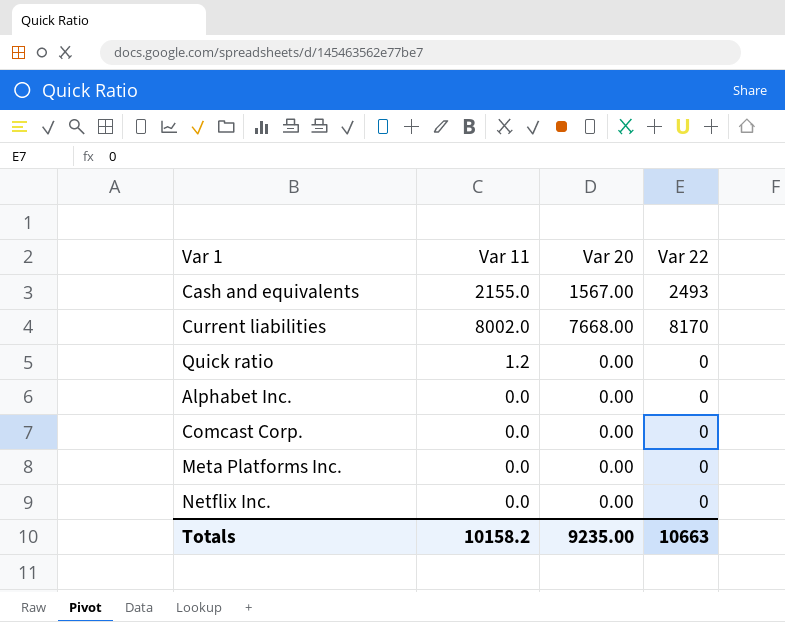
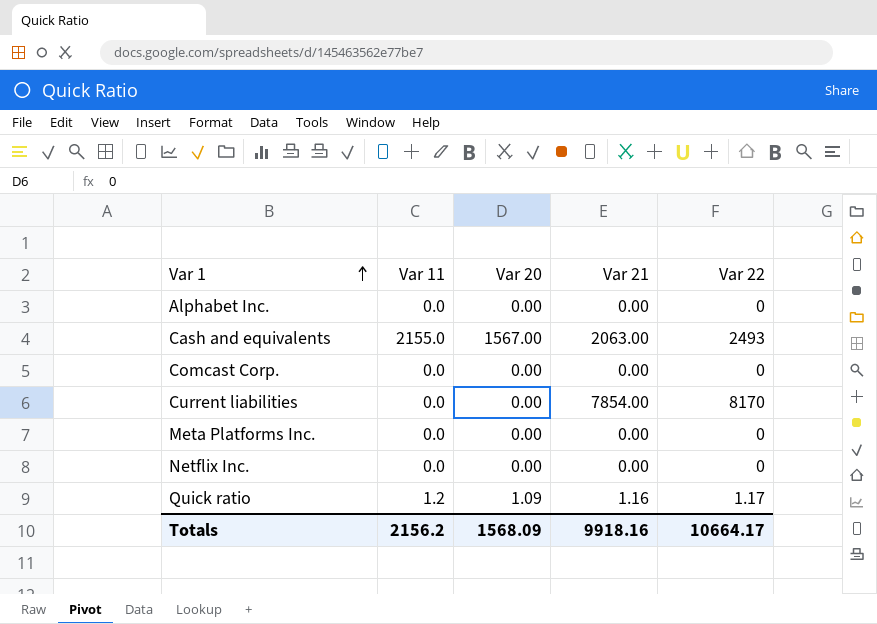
row order: none -> Var 1 ascending
column Var 21 | position: none -> 4
Current liabilities | Var 11: 8002.0 -> 0.0
Current liabilities | Var 20: 7668.00 -> 0.00
Quick ratio | Var 20: 0.00 -> 1.09
Quick ratio | Var 22: 0 -> 1.17
Totals | Var 11: 10158.2 -> 2156.2
Totals | Var 20: 9235.00 -> 1568.09
Totals | Var 22: 10663 -> 10664.17

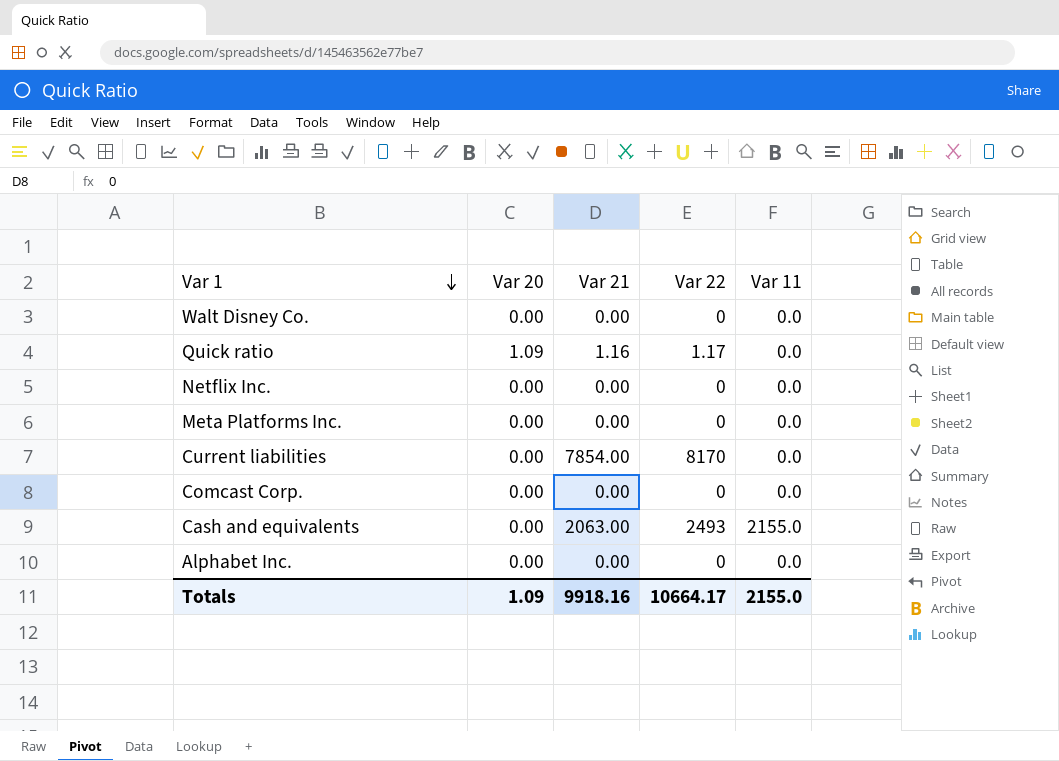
row order: Var 1 ascending -> Var 1 descending
column Var 11 | position: 2 -> 5
row Walt Disney Co.: none -> 0.00 | 0.00 | 0 | 0.0
Quick ratio | Var 11: 1.2 -> 0.0
Cash and equivalents | Var 20: 1567.00 -> 0.00
Totals | Var 20: 1568.09 -> 1.09
Totals | Var 11: 2156.2 -> 2155.0

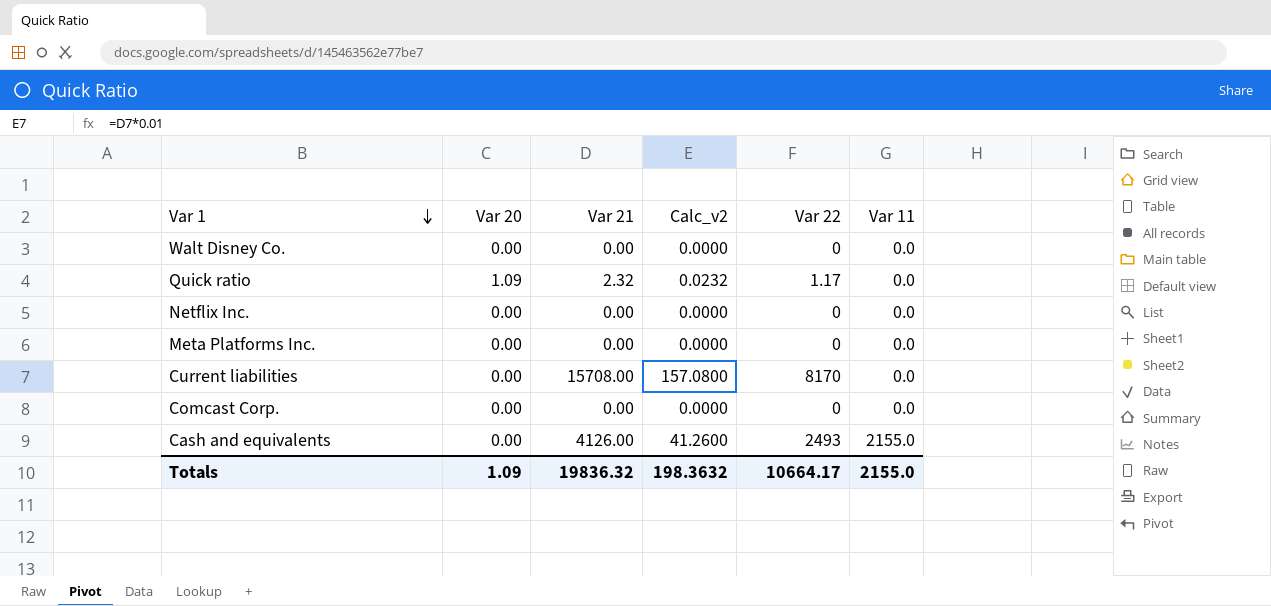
column Calc_v2 | formula: none -> [Var 21] * 0.01
row Alphabet Inc.: 0.00 | 0.00 | 0 | 0.0 -> none
Quick ratio | Var 21: 1.16 -> 2.32
Current liabilities | Var 21: 7854.00 -> 15708.00
Cash and equivalents | Var 21: 2063.00 -> 4126.00
Totals | Var 21: 9918.16 -> 19836.32

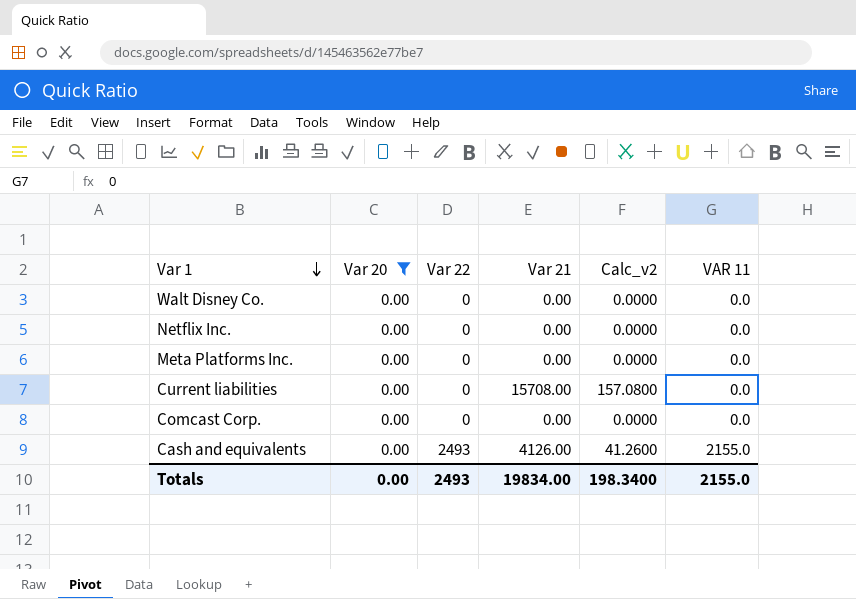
filter: none -> Var 20 = 0.00
column Var 22 | position: 5 -> 3
column name: Var 11 -> VAR 11
Current liabilities | Var 22: 8170 -> 0
Totals | Var 20: 1.09 -> 0.00
Totals | Var 22: 10664.17 -> 2493
Totals | Var 21: 19836.32 -> 19834.00
Totals | Calc_v2: 198.3632 -> 198.3400

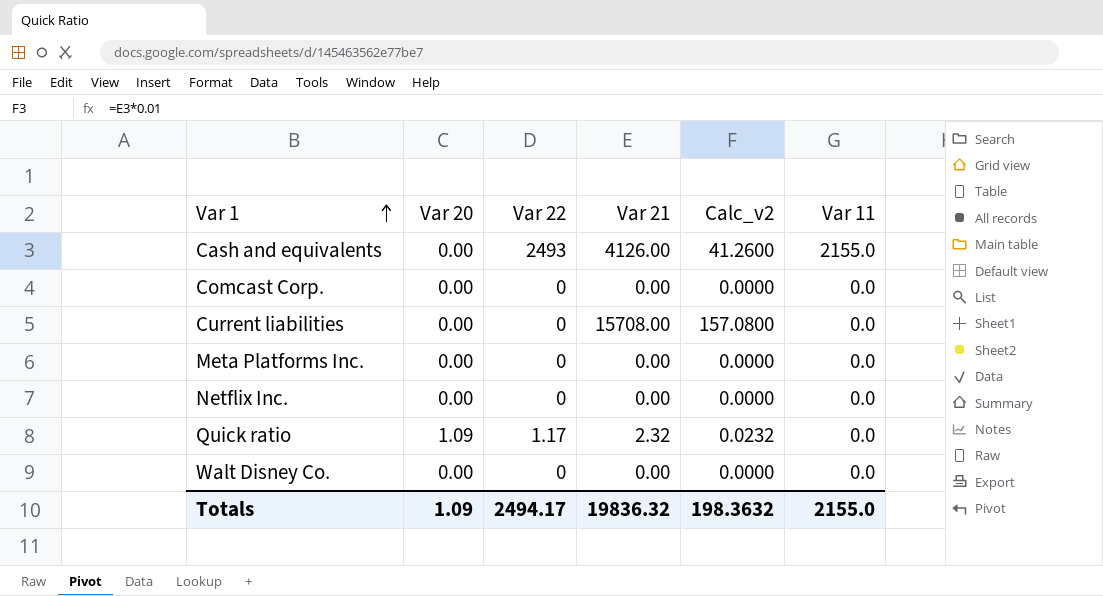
filter: Var 20 = 0.00 -> none
row order: Var 1 descending -> Var 1 ascending
column name: VAR 11 -> Var 11
Totals | Var 20: 0.00 -> 1.09
Totals | Var 22: 2493 -> 2494.17
Totals | Var 21: 19834.00 -> 19836.32
Totals | Calc_v2: 198.3400 -> 198.3632

